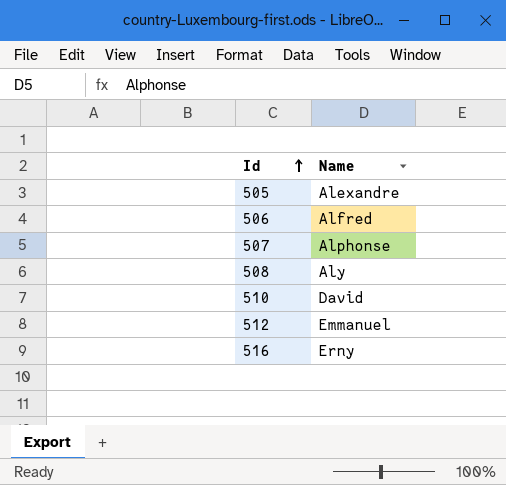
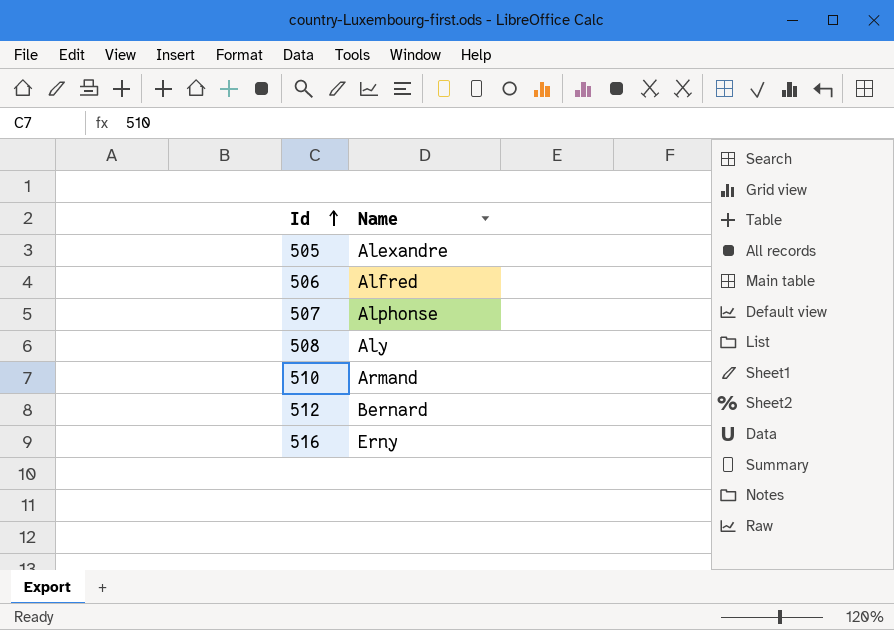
510 | Name: David -> Armand
512 | Name: Emmanuel -> Bernard

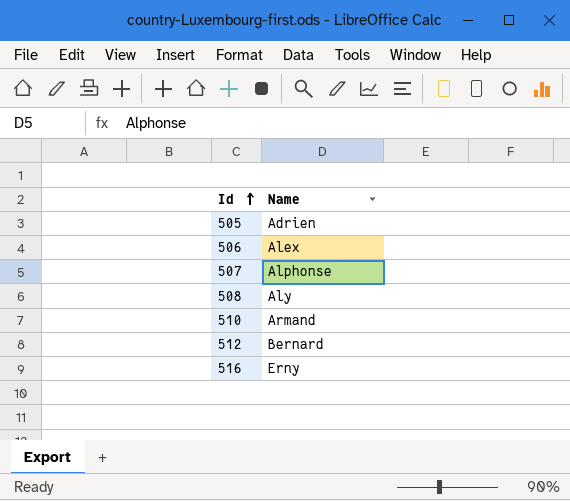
505 | Name: Alexandre -> Adrien
506 | Name: Alfred -> Alex

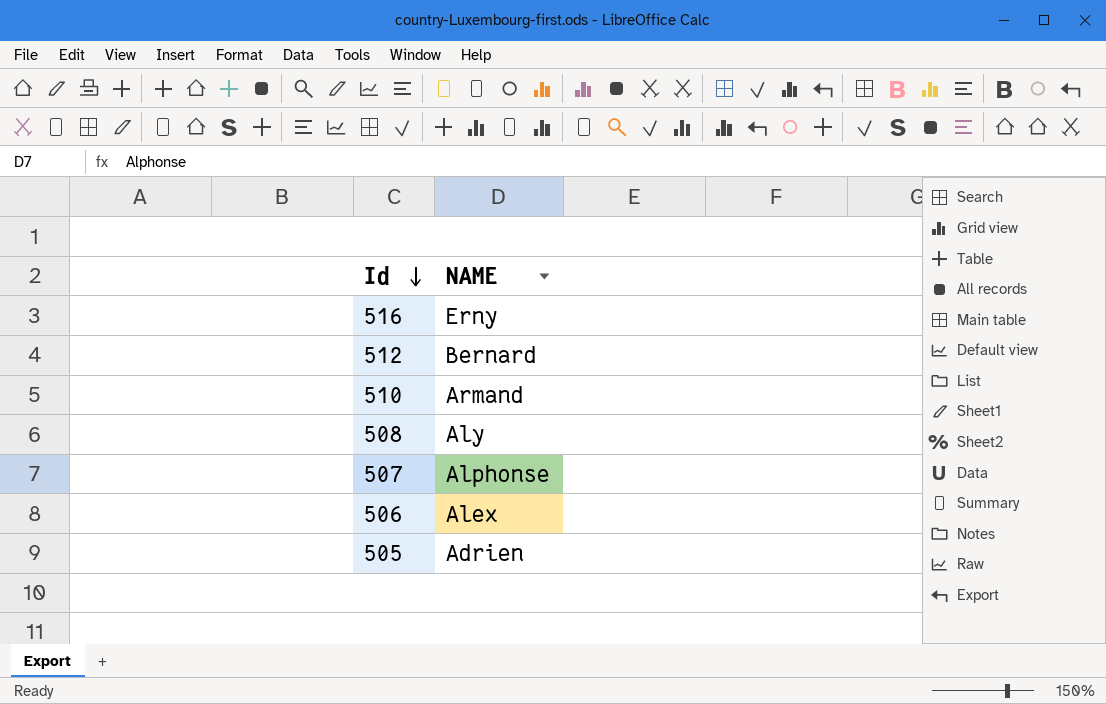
row order: Id ascending -> Id descending
column name: Name -> NAME

